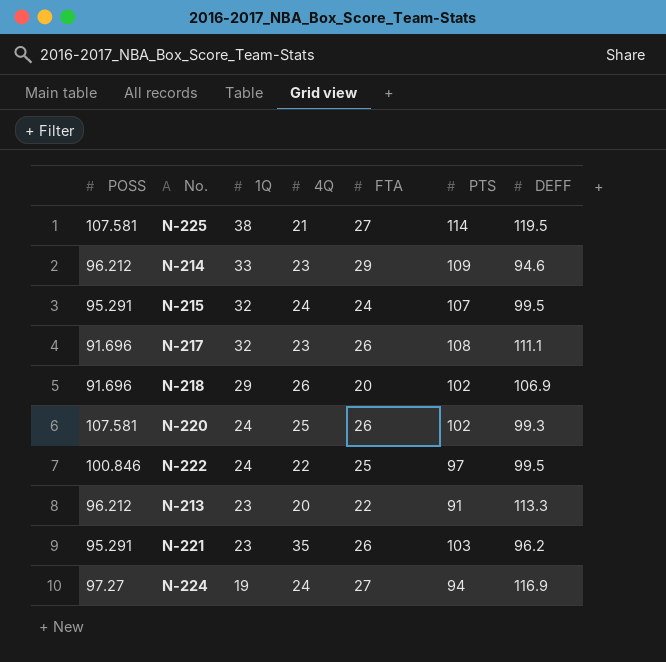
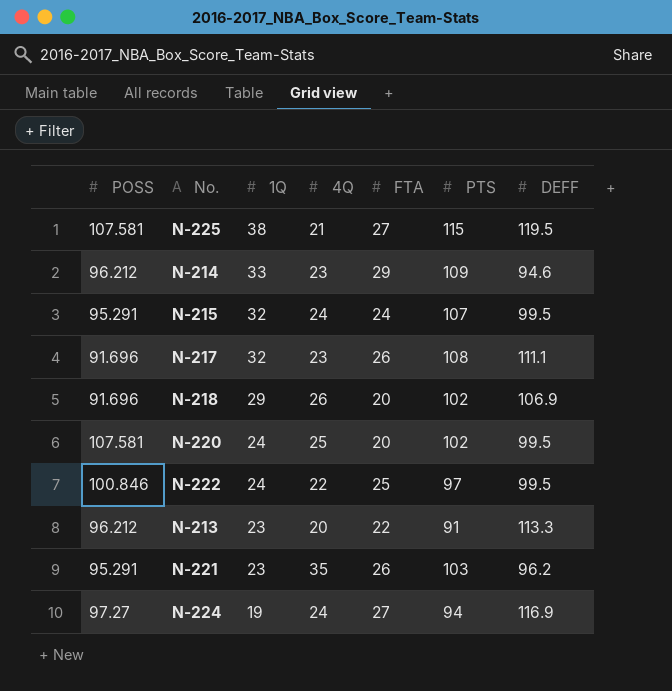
N-225 | PTS: 114 -> 115
N-220 | FTA: 26 -> 20
N-220 | DEFF: 99.3 -> 99.5

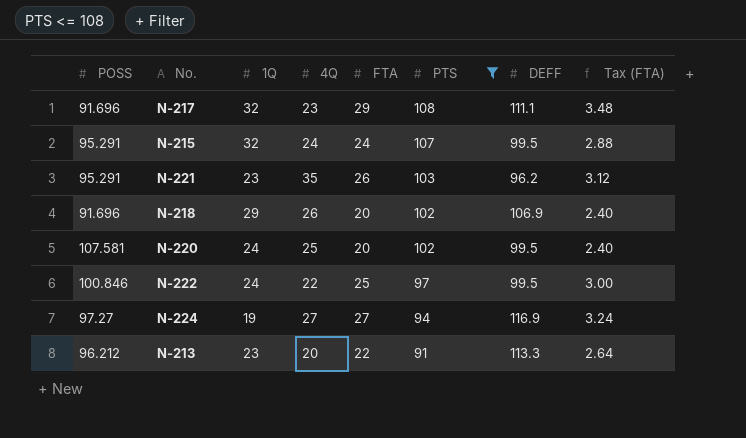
filter: none -> PTS <= 108
row order: 1Q descending -> PTS descending
column Tax (FTA) | formula: none -> [FTA] * 0.12
N-217 | FTA: 26 -> 29
N-224 | 4Q: 24 -> 27

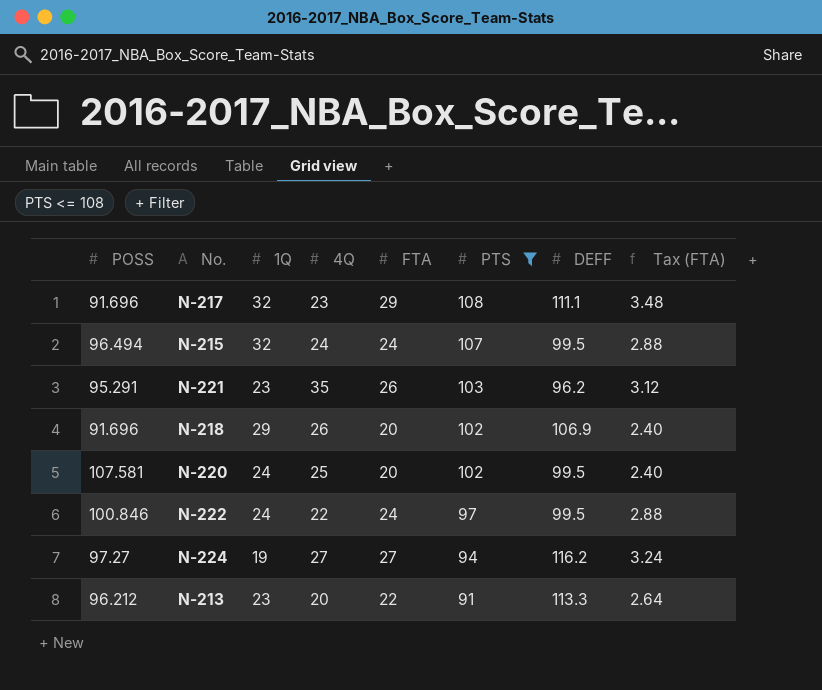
N-215 | POSS: 95.291 -> 96.494
N-222 | FTA: 25 -> 24
N-222 | Tax (FTA): 3.00 -> 2.88
N-224 | DEFF: 116.9 -> 116.2

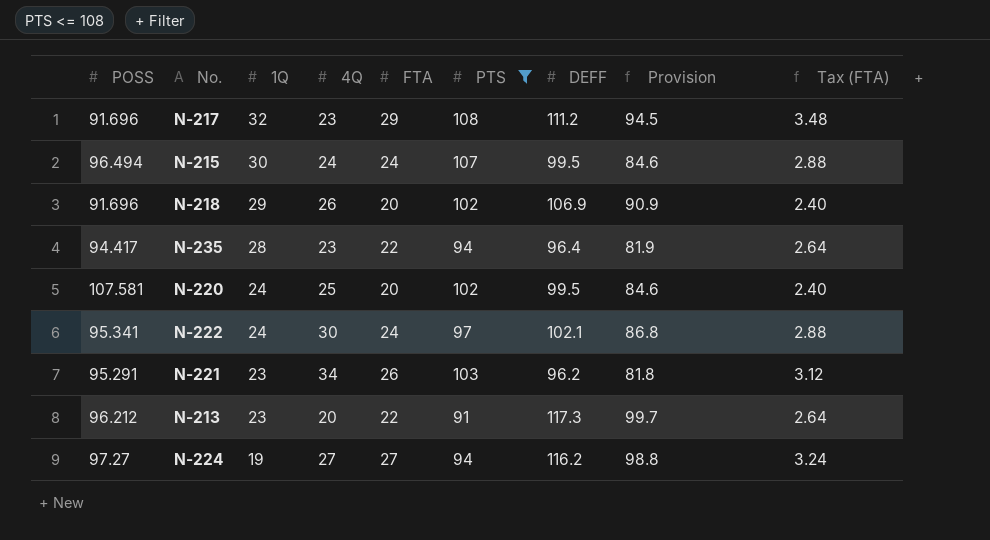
row order: PTS descending -> 1Q descending
column Provision | formula: none -> [DEFF] * 0.85
N-217 | DEFF: 111.1 -> 111.2
N-215 | 1Q: 32 -> 30
row N-235: none -> 94.417 | 28 | 23 | 22 | 94 | 96.4 | 81.9 | 2.64
N-222 | POSS: 100.846 -> 95.341
N-222 | 4Q: 22 -> 30
N-222 | DEFF: 99.5 -> 102.1
N-221 | 4Q: 35 -> 34
N-213 | DEFF: 113.3 -> 117.3

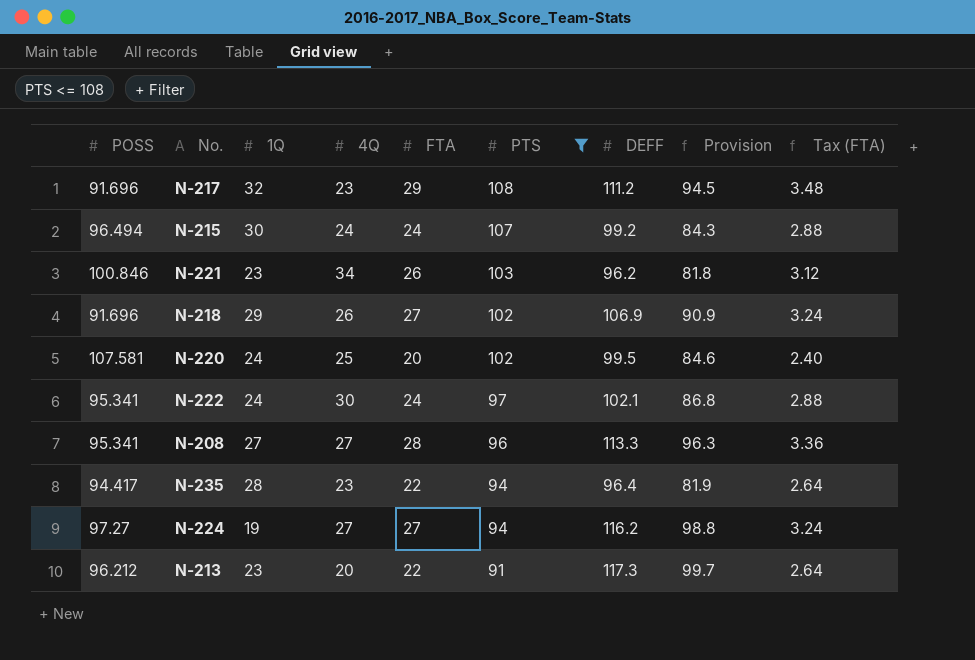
row order: 1Q descending -> PTS descending
N-215 | DEFF: 99.5 -> 99.2
N-215 | Provision: 84.6 -> 84.3
N-221 | POSS: 95.291 -> 100.846
N-218 | FTA: 20 -> 27
N-218 | Tax (FTA): 2.40 -> 3.24
row N-208: none -> 95.341 | 27 | 27 | 28 | 96 | 113.3 | 96.3 | 3.36

